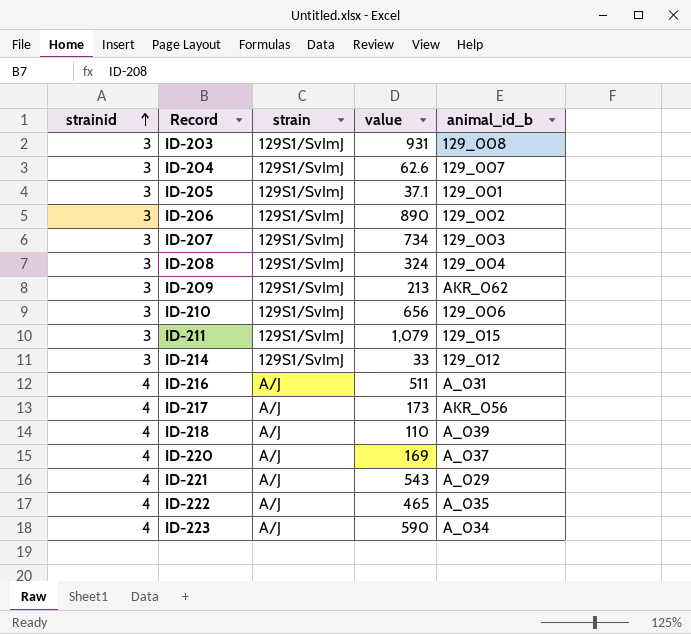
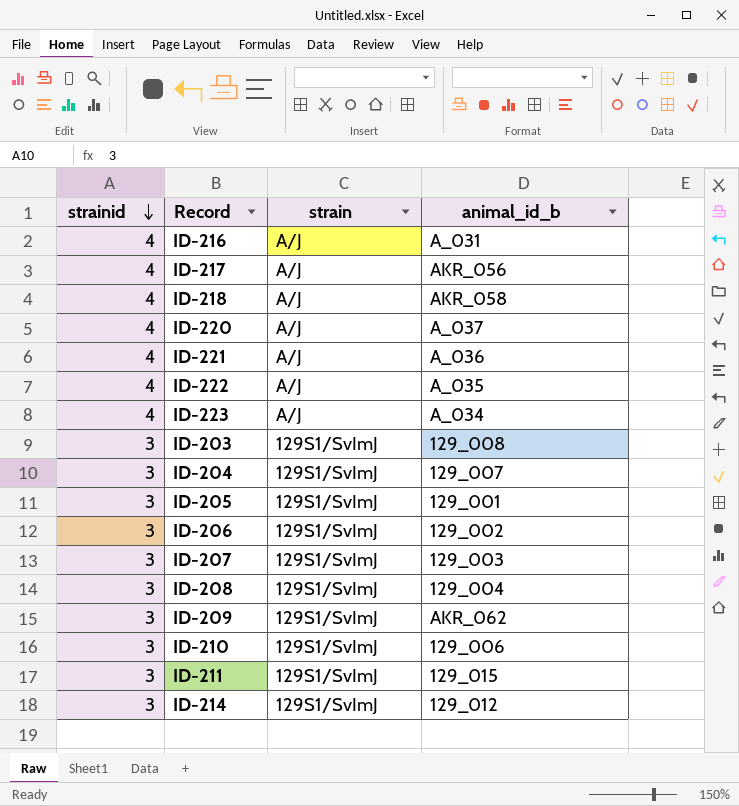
row order: strainid ascending -> strainid descending
column value | position: 4 -> none
ID-218 | animal_id_b: A_039 -> AKR_058
ID-221 | animal_id_b: A_029 -> A_036

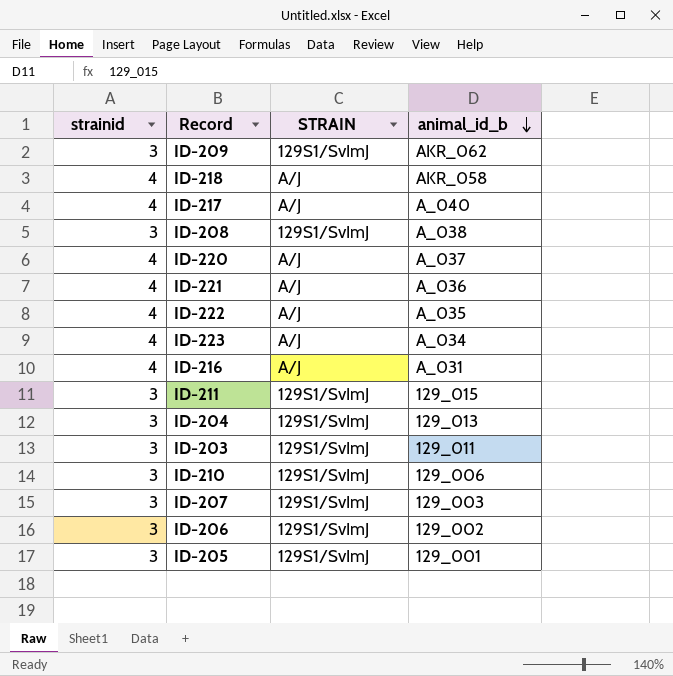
row order: strainid descending -> animal_id_b descending
column name: strain -> STRAIN
row ID-214: 3 | 129S1/SvImJ | 129_012 -> none
ID-217 | animal_id_b: AKR_056 -> A_040
ID-208 | animal_id_b: 129_004 -> A_038
ID-204 | animal_id_b: 129_007 -> 129_013
ID-203 | animal_id_b: 129_008 -> 129_011

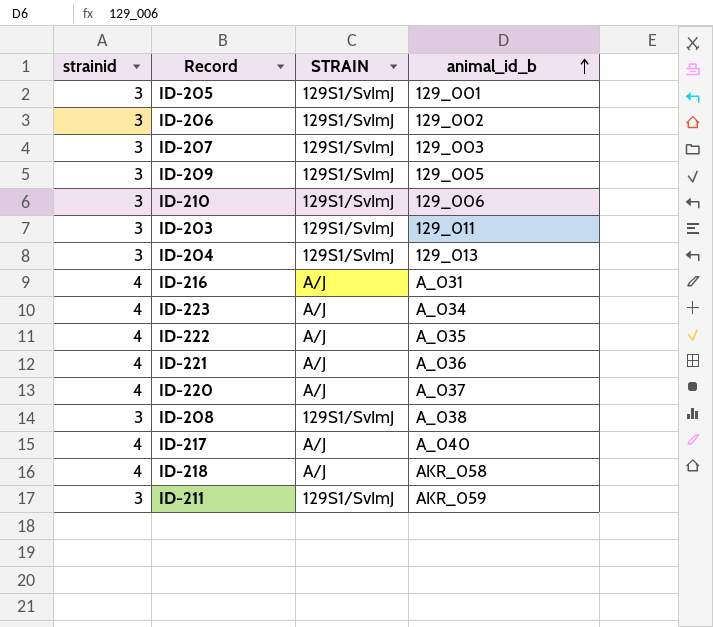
row order: animal_id_b descending -> animal_id_b ascending
ID-209 | animal_id_b: AKR_062 -> 129_005
ID-211 | animal_id_b: 129_015 -> AKR_059

